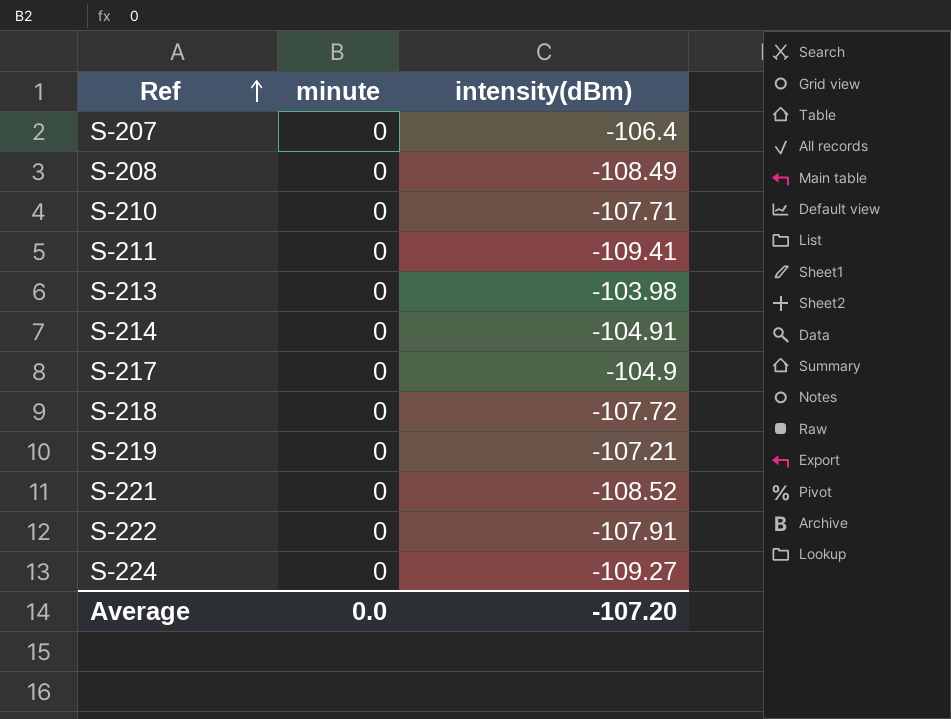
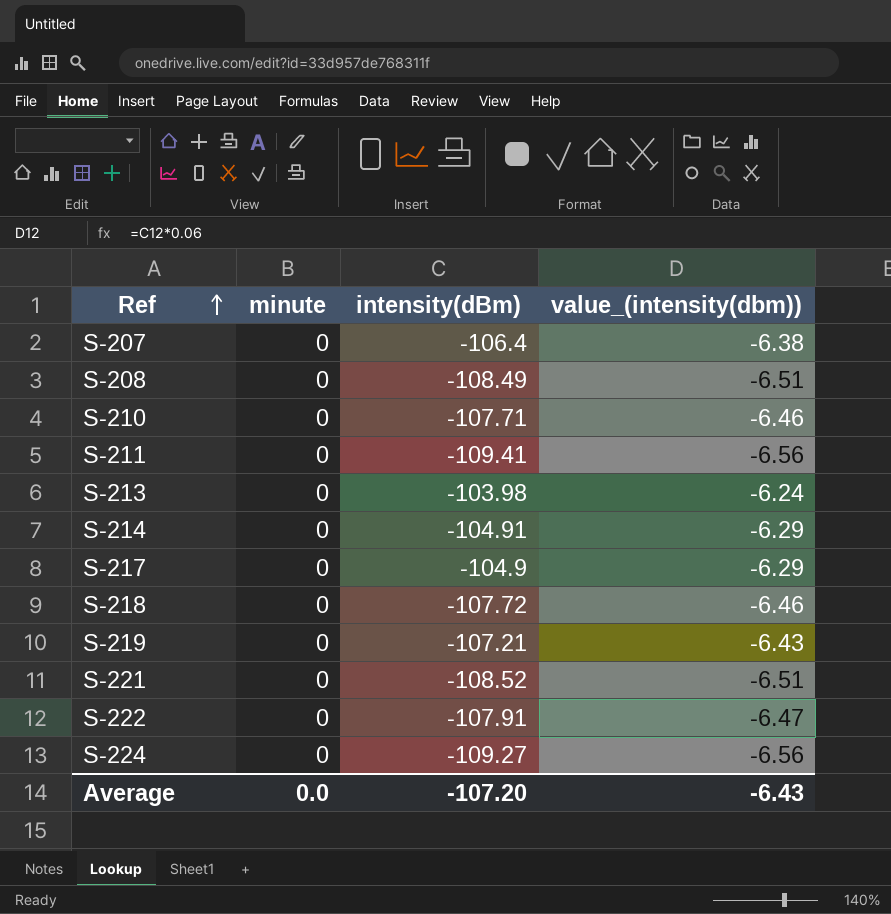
column value_(intensity(dbm)) | formula: none -> [intensity(dBm)] * 0.06

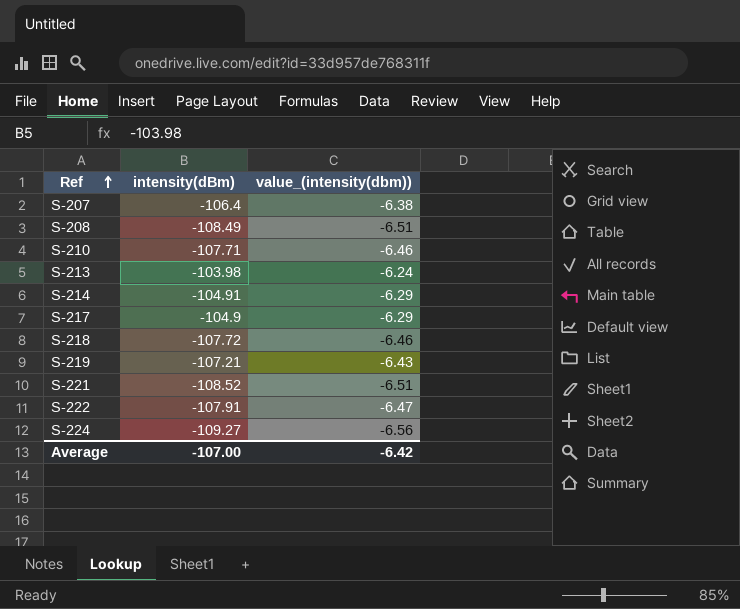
column minute | position: 2 -> none
row S-211: 0 | -109.41 | -6.56 -> none
Average | intensity(dBm): -107.20 -> -107.00
Average | value_(intensity(dbm)): -6.43 -> -6.42

